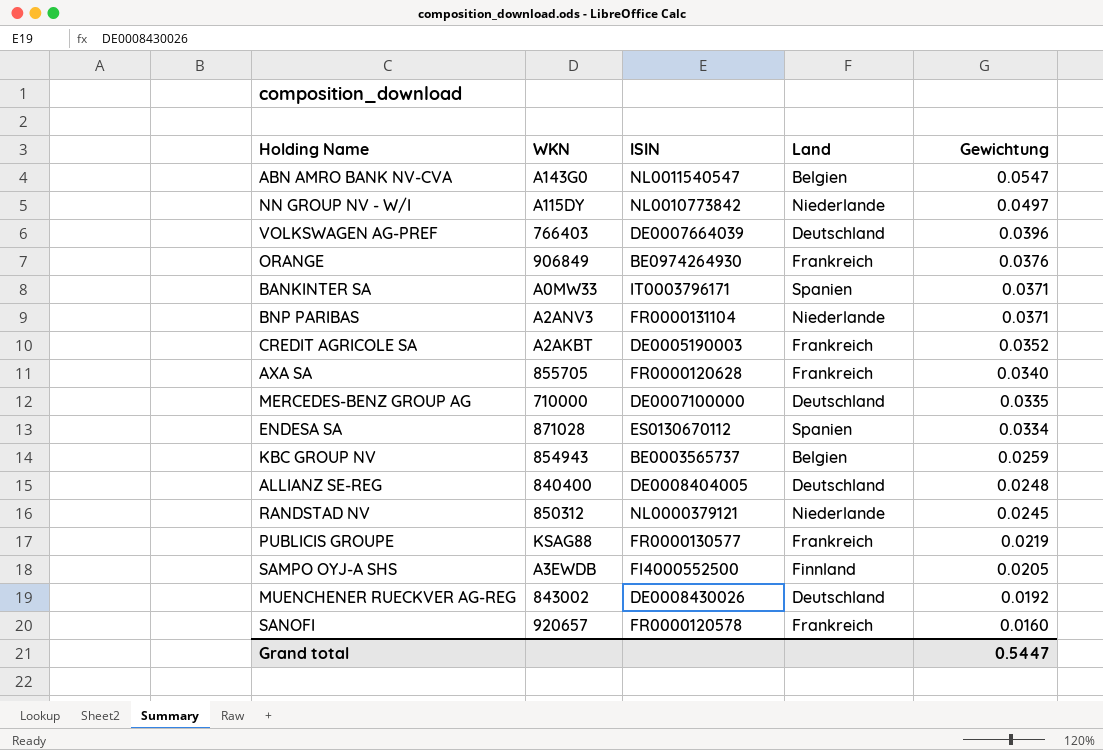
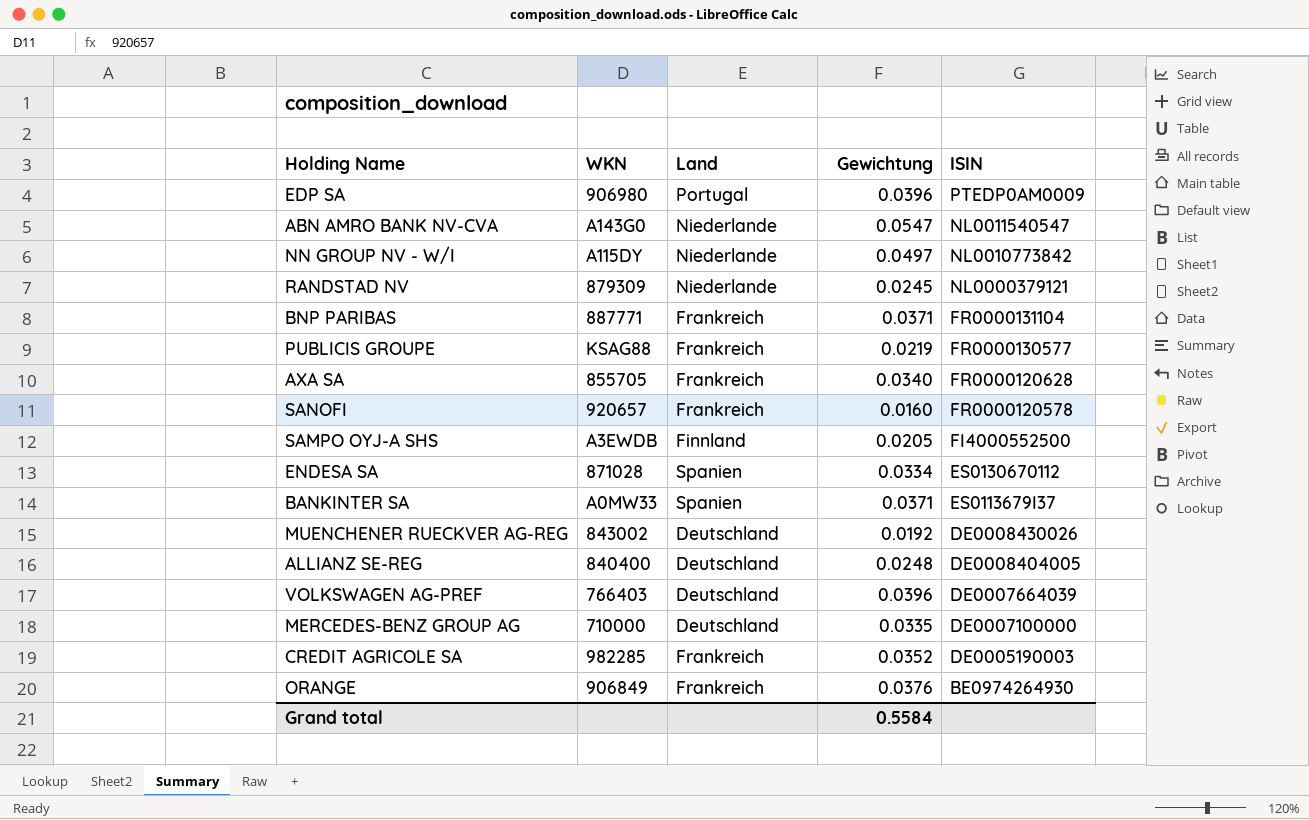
row order: Gewichtung descending -> ISIN descending
column ISIN | position: 3 -> 5
row KBC GROUP NV: 854943 | BE0003565737 | Belgien | 0.0259 -> none
row EDP SA: none -> 906980 | Portugal | 0.0396 | PTEDP0AM0009
ABN AMRO BANK NV-CVA | Land: Belgien -> Niederlande
RANDSTAD NV | WKN: 850312 -> 879309
BNP PARIBAS | WKN: A2ANV3 -> 887771
BNP PARIBAS | Land: Niederlande -> Frankreich
BANKINTER SA | ISIN: IT0003796171 -> ES0113679I37
CREDIT AGRICOLE SA | WKN: A2AKBT -> 982285
Grand total | Gewichtung: 0.5447 -> 0.5584

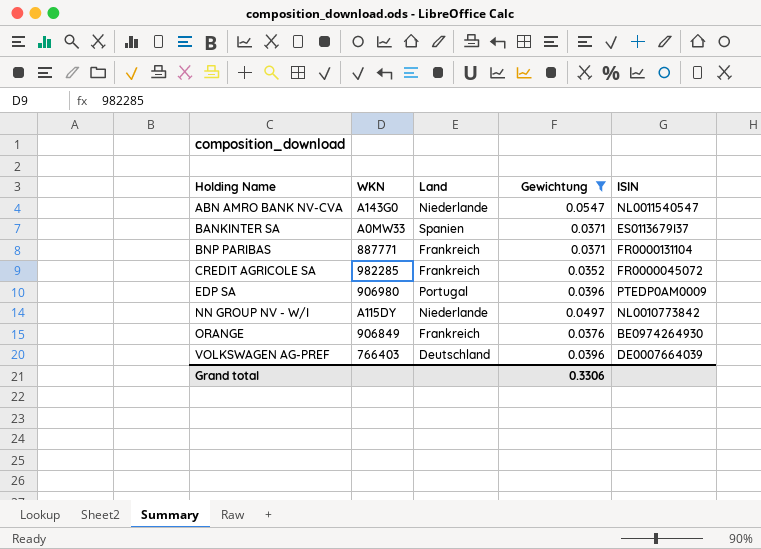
filter: none -> Gewichtung >= 0.0352
row order: ISIN descending -> Holding Name ascending
CREDIT AGRICOLE SA | ISIN: DE0005190003 -> FR0000045072
Grand total | Gewichtung: 0.5584 -> 0.3306

